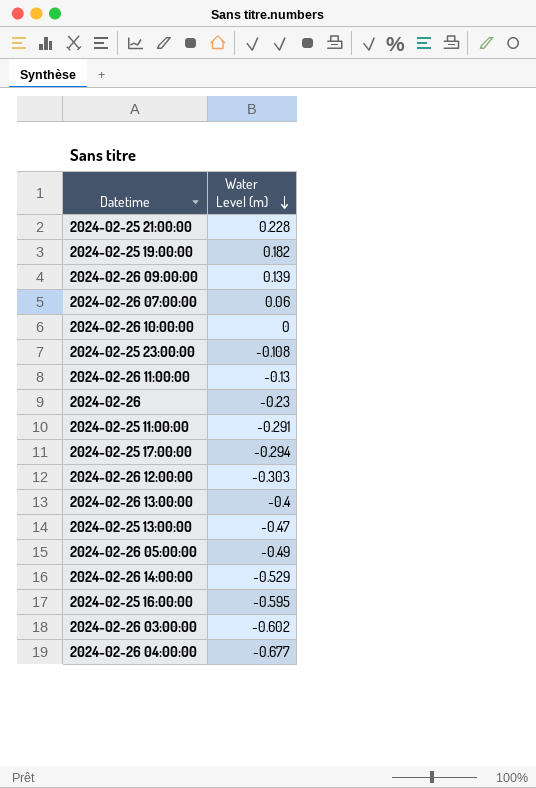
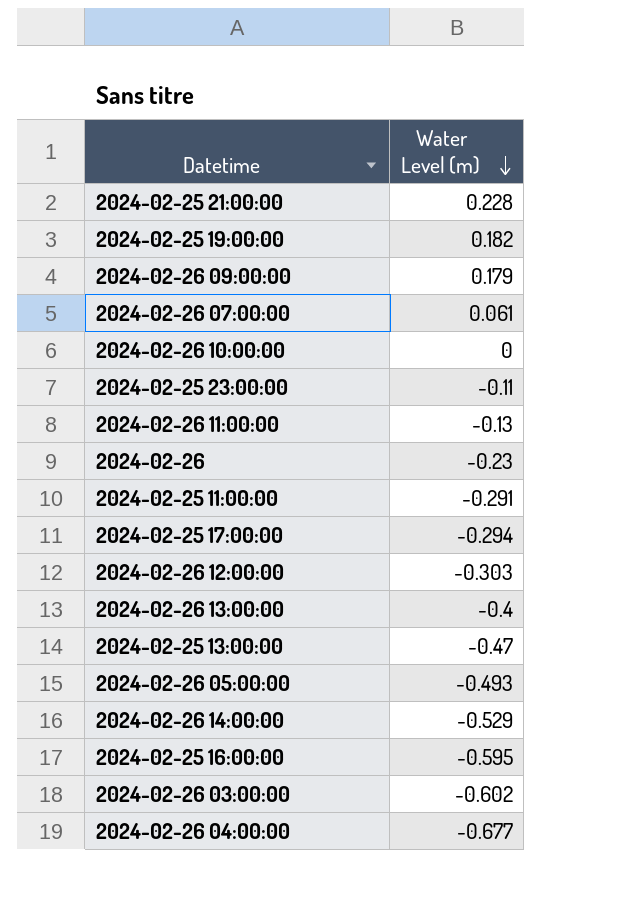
2024-02-26 09:00:00 | Water Level (m): 0.139 -> 0.179
2024-02-26 07:00:00 | Water Level (m): 0.06 -> 0.061
2024-02-25 23:00:00 | Water Level (m): -0.108 -> -0.11
2024-02-26 05:00:00 | Water Level (m): -0.49 -> -0.493

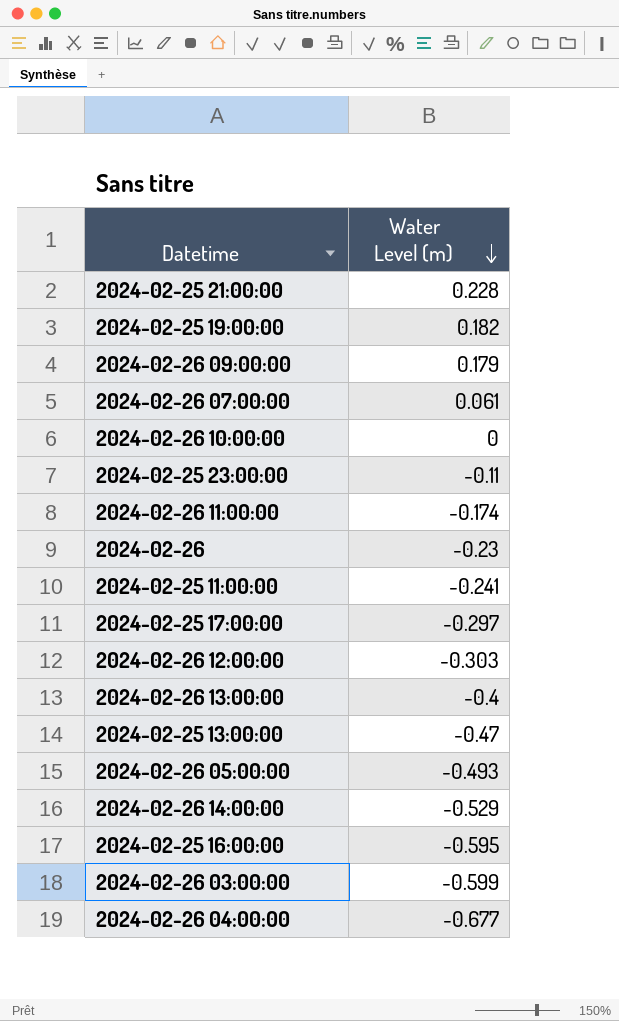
2024-02-26 11:00:00 | Water Level (m): -0.13 -> -0.174
2024-02-25 11:00:00 | Water Level (m): -0.291 -> -0.241
2024-02-25 17:00:00 | Water Level (m): -0.294 -> -0.297
2024-02-26 03:00:00 | Water Level (m): -0.602 -> -0.599

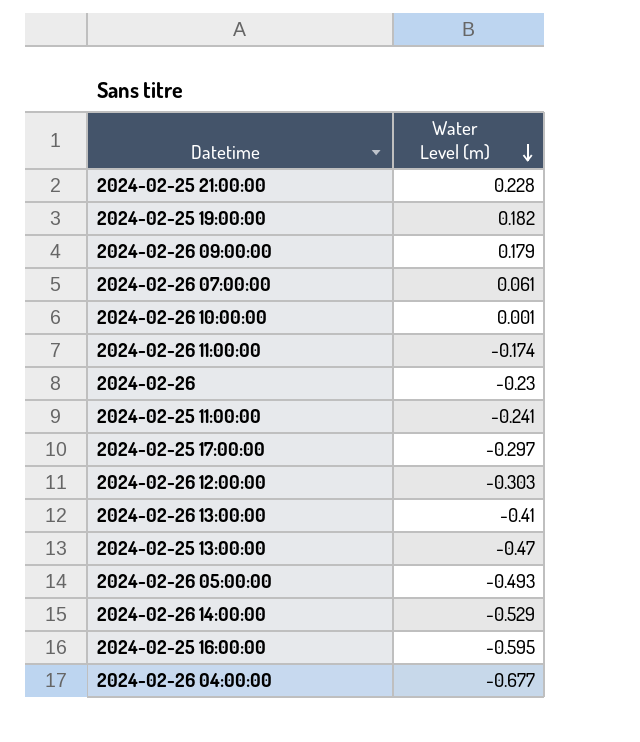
row 2024-02-25 23:00:00: -0.11 -> none
row 2024-02-26 03:00:00: -0.599 -> none
2024-02-26 10:00:00 | Water Level (m): 0 -> 0.001
2024-02-26 13:00:00 | Water Level (m): -0.4 -> -0.41

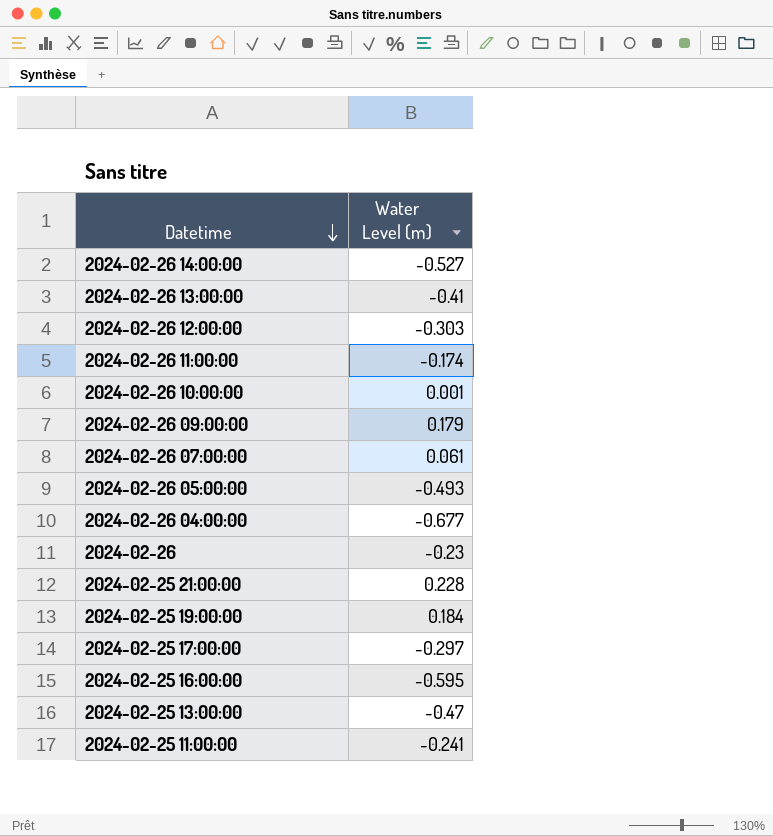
row order: Water Level (m) descending -> Datetime descending
2024-02-26 14:00:00 | Water Level (m): -0.529 -> -0.527
2024-02-25 19:00:00 | Water Level (m): 0.182 -> 0.184

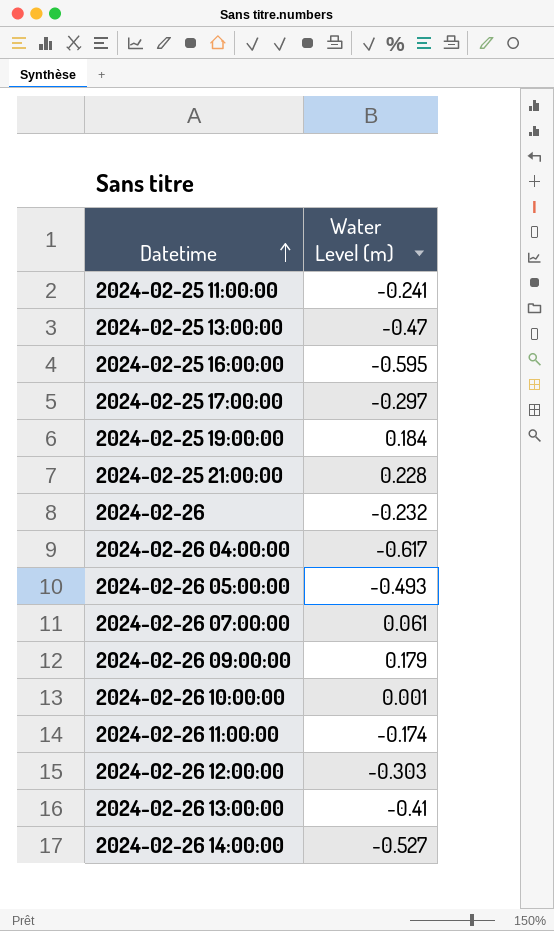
row order: Datetime descending -> Datetime ascending
2024-02-26 | Water Level (m): -0.23 -> -0.232
2024-02-26 04:00:00 | Water Level (m): -0.677 -> -0.617

